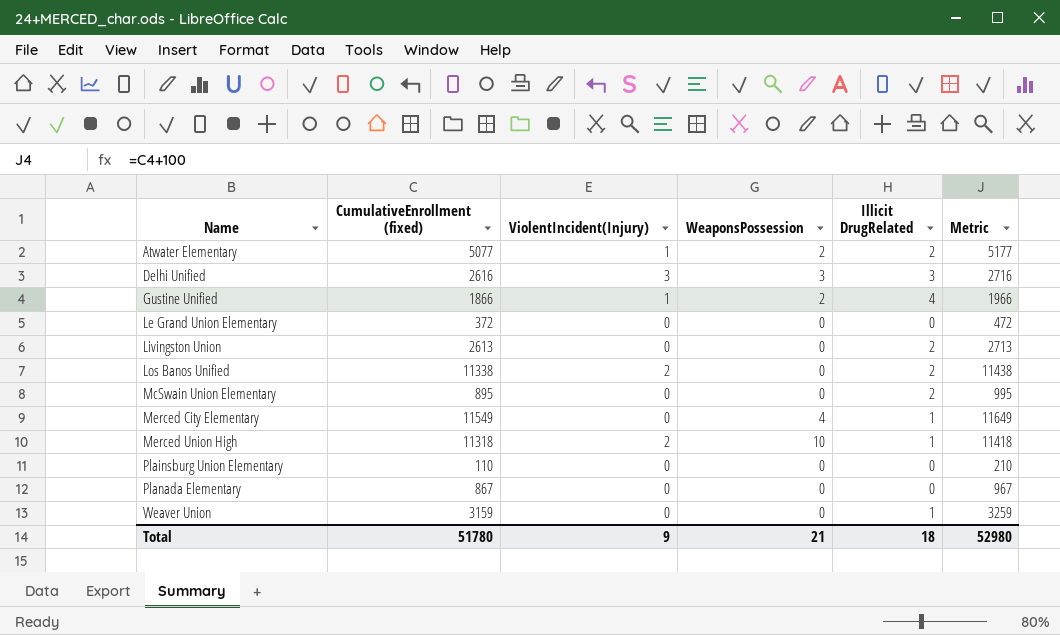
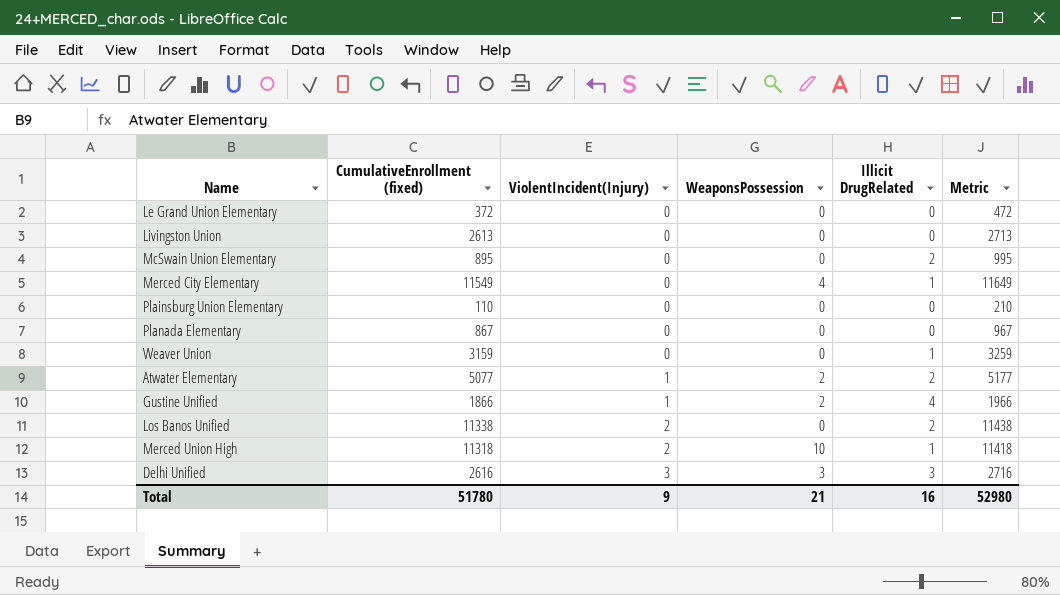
row order: Name ascending -> ViolentIncident(Injury) ascending
Livingston Union | Illicit DrugRelated: 2 -> 0
Total | Illicit DrugRelated: 18 -> 16

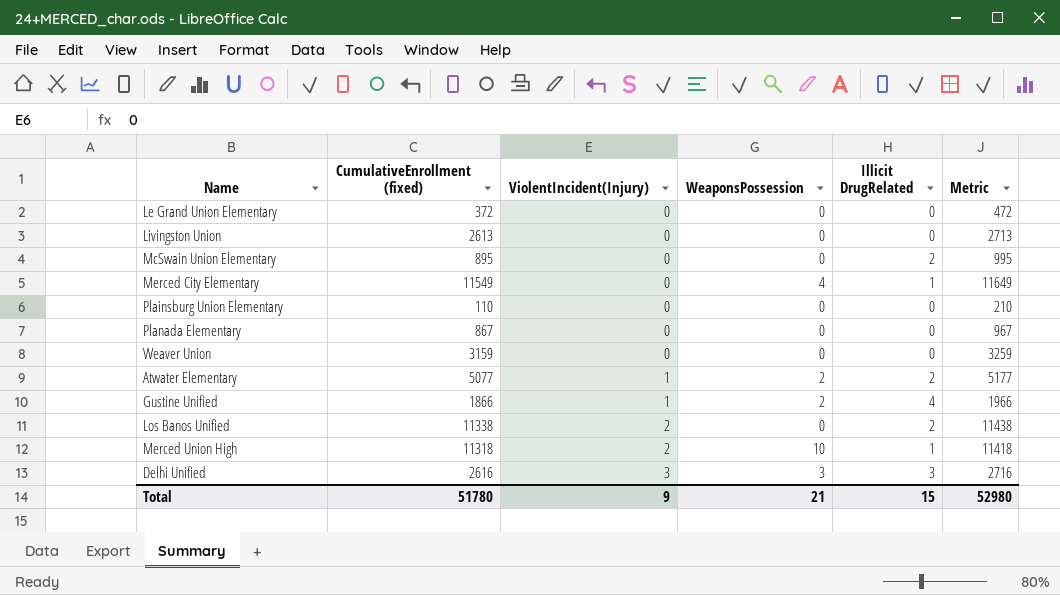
Weaver Union | Illicit DrugRelated: 1 -> 0
Total | Illicit DrugRelated: 16 -> 15

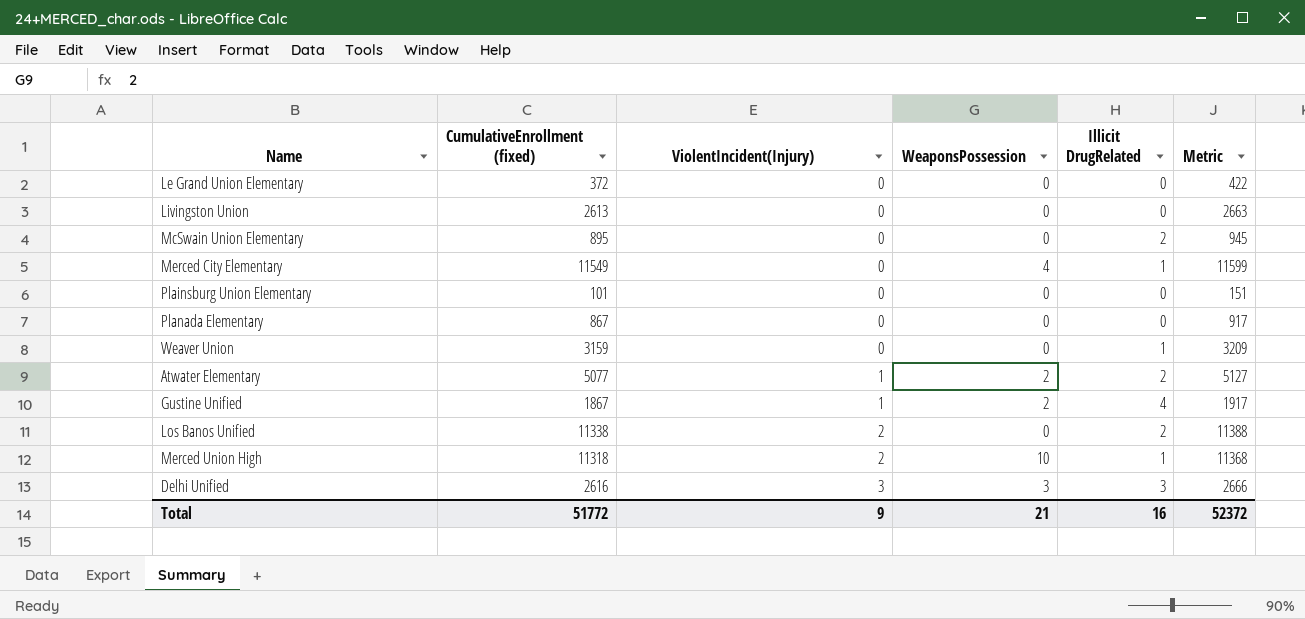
column Metric | formula: [CumulativeEnrollment (fixed)] + 100 -> [CumulativeEnrollment (fixed)] + 50
Plainsburg Union Elementary | CumulativeEnrollment (fixed): 110 -> 101
Weaver Union | Illicit DrugRelated: 0 -> 1
Gustine Unified | CumulativeEnrollment (fixed): 1866 -> 1867
Total | CumulativeEnrollment (fixed): 51780 -> 51772
Total | Illicit DrugRelated: 15 -> 16
Total | Metric: 52980 -> 52372

